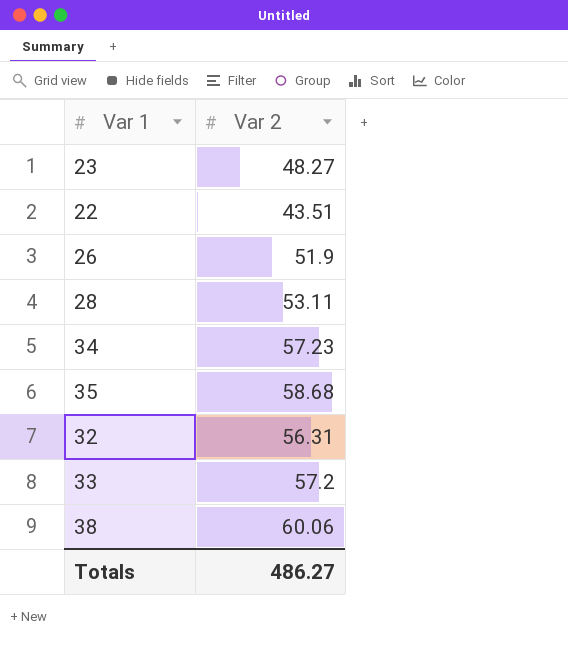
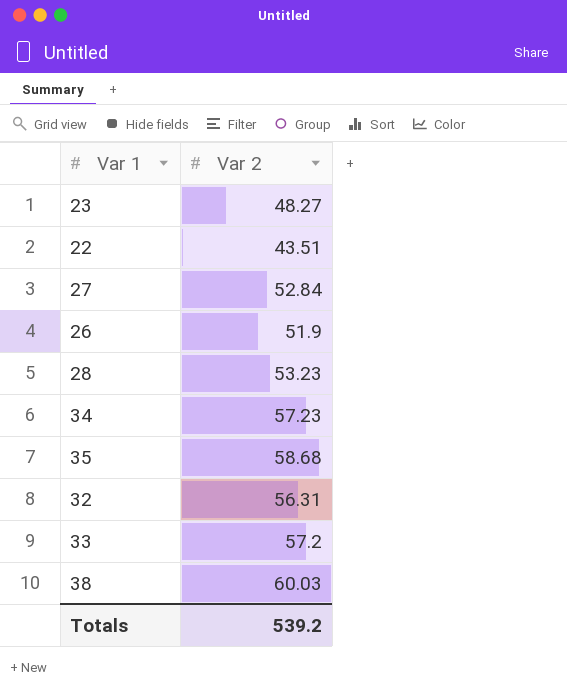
row 27: none -> 52.84
28 | Var 2: 53.11 -> 53.23
38 | Var 2: 60.06 -> 60.03
Totals | Var 2: 486.27 -> 539.2

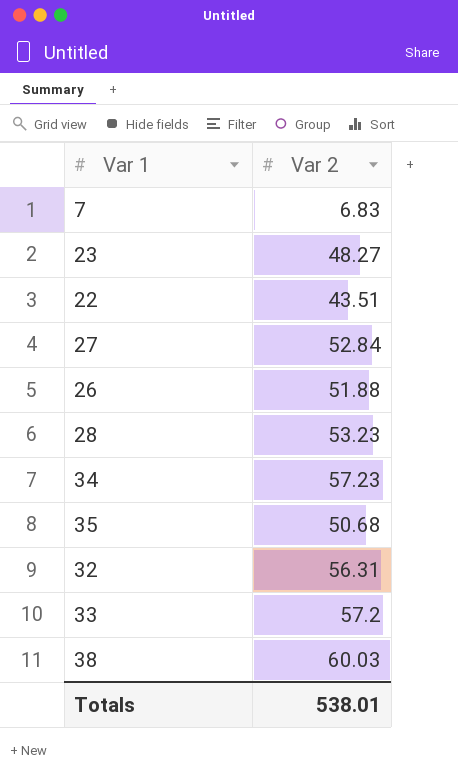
row 7: none -> 6.83
26 | Var 2: 51.9 -> 51.88
35 | Var 2: 58.68 -> 50.68
Totals | Var 2: 539.2 -> 538.01

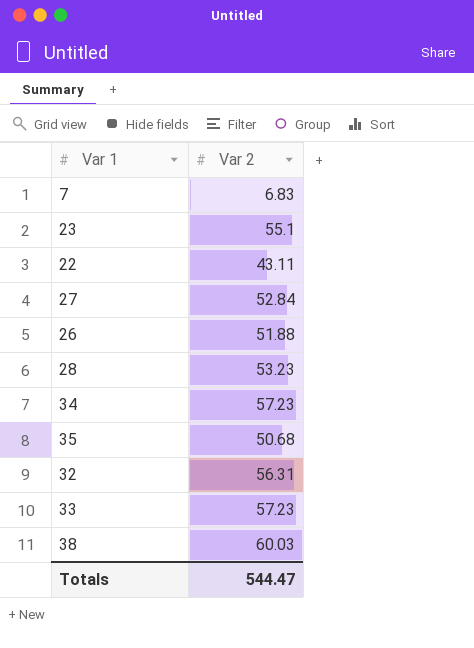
23 | Var 2: 48.27 -> 55.1
22 | Var 2: 43.51 -> 43.11
33 | Var 2: 57.2 -> 57.23
Totals | Var 2: 538.01 -> 544.47

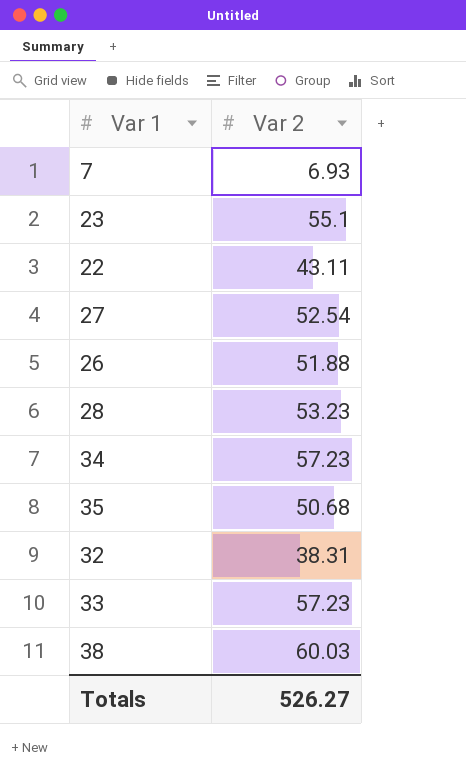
7 | Var 2: 6.83 -> 6.93
27 | Var 2: 52.84 -> 52.54
32 | Var 2: 56.31 -> 38.31
Totals | Var 2: 544.47 -> 526.27

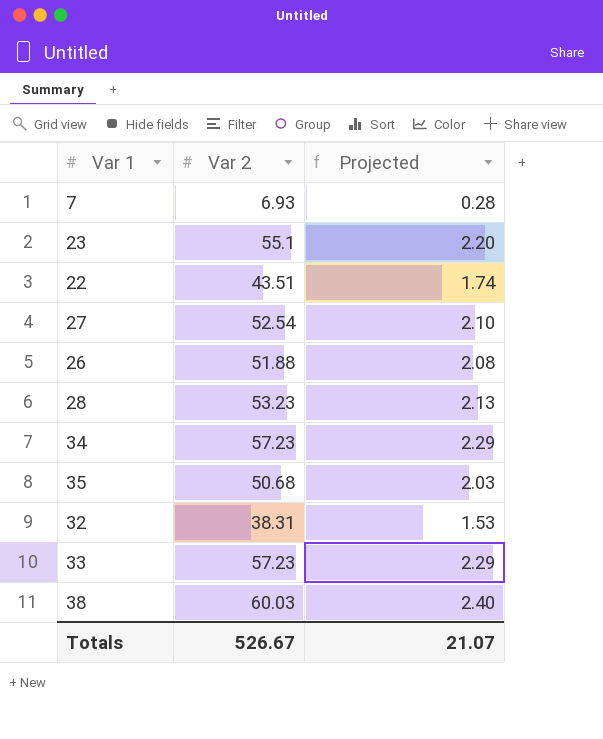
column Projected | formula: none -> [Var 2] * 0.04
22 | Var 2: 43.11 -> 43.51
Totals | Var 2: 526.27 -> 526.67

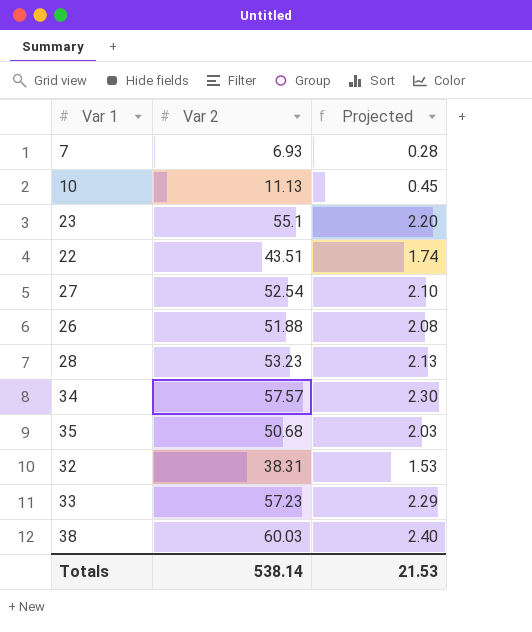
row 10: none -> 11.13 | 0.45
34 | Var 2: 57.23 -> 57.57
34 | Projected: 2.29 -> 2.30
Totals | Var 2: 526.67 -> 538.14
Totals | Projected: 21.07 -> 21.53

